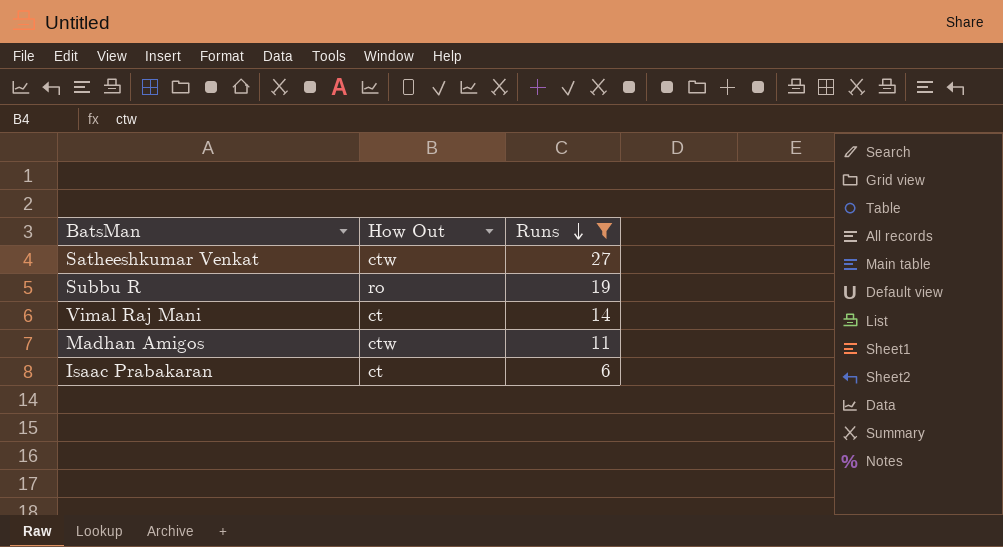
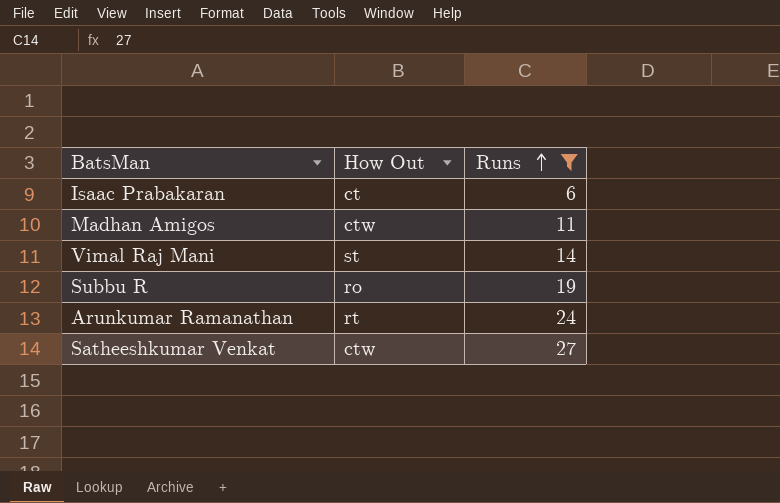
row order: Runs descending -> Runs ascending
Vimal Raj Mani | How Out: ct -> st
row Arunkumar Ramanathan: none -> rt | 24

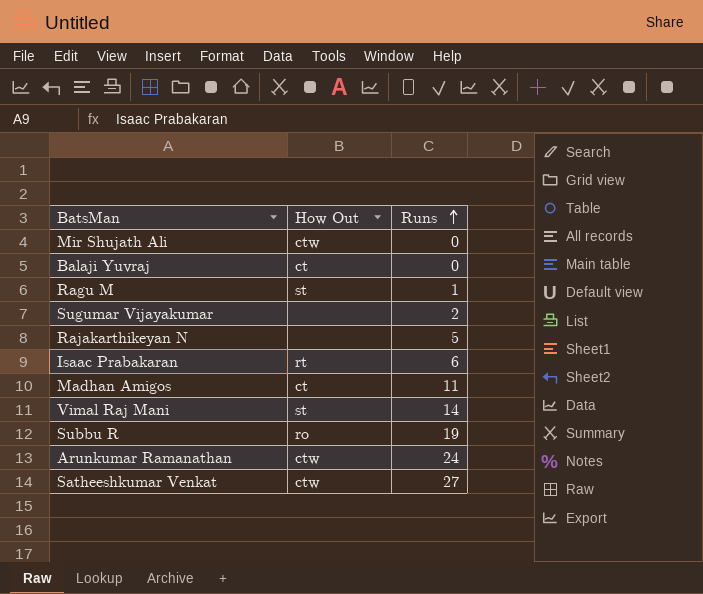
filter: Runs >= 6 -> none
Isaac Prabakaran | How Out: ct -> rt
Madhan Amigos | How Out: ctw -> ct
Arunkumar Ramanathan | How Out: rt -> ctw

